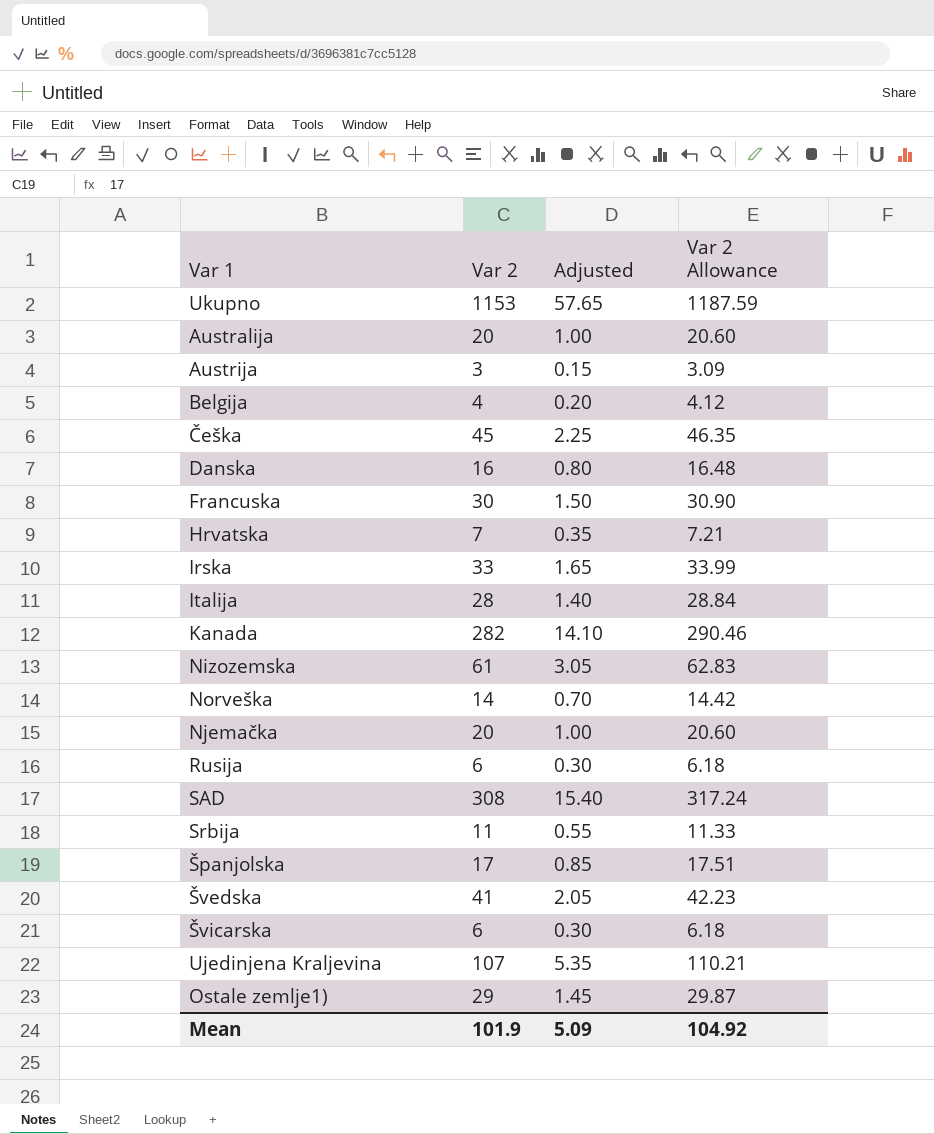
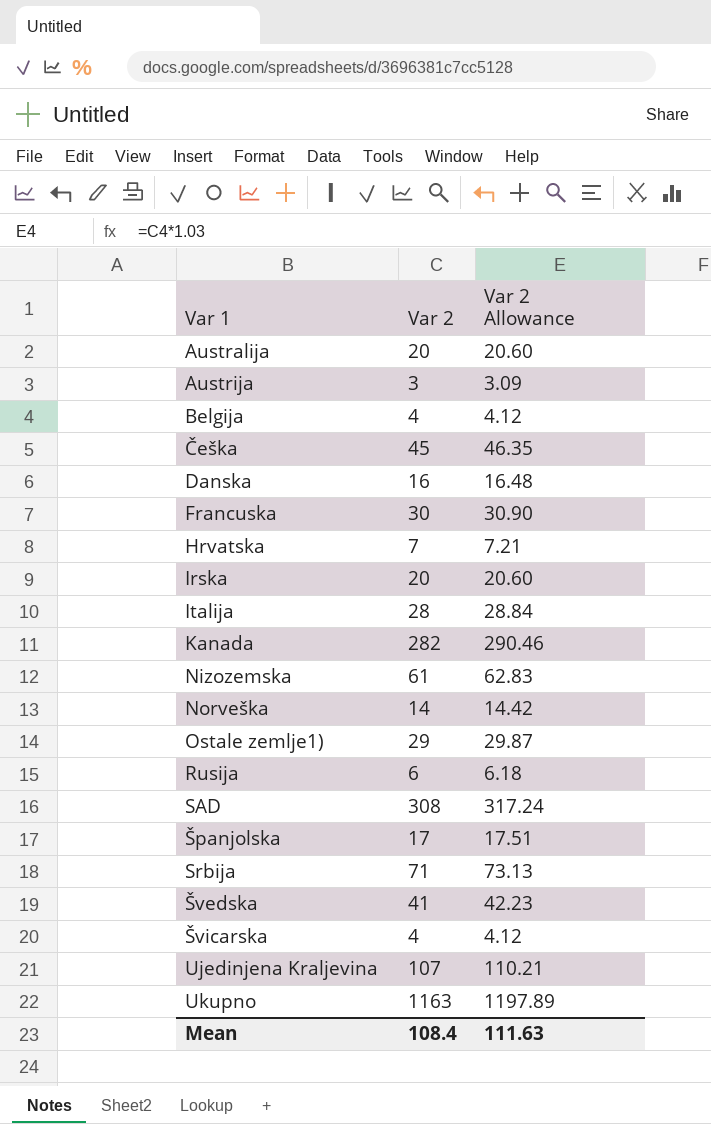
row order: none -> Var 1 ascending
column Adjusted | formula: [Var 2] * 0.05 -> none
row Njemačka: 20 | 1.00 | 20.60 -> none
Irska | Var 2: 33 -> 20
Irska | Var 2 Allowance: 33.99 -> 20.60
Srbija | Var 2: 11 -> 71
Srbija | Var 2 Allowance: 11.33 -> 73.13
Švicarska | Var 2: 6 -> 4
Švicarska | Var 2 Allowance: 6.18 -> 4.12
Ukupno | Var 2: 1153 -> 1163
Ukupno | Var 2 Allowance: 1187.59 -> 1197.89
Mean | Var 2: 101.9 -> 108.4
Mean | Var 2 Allowance: 104.92 -> 111.63

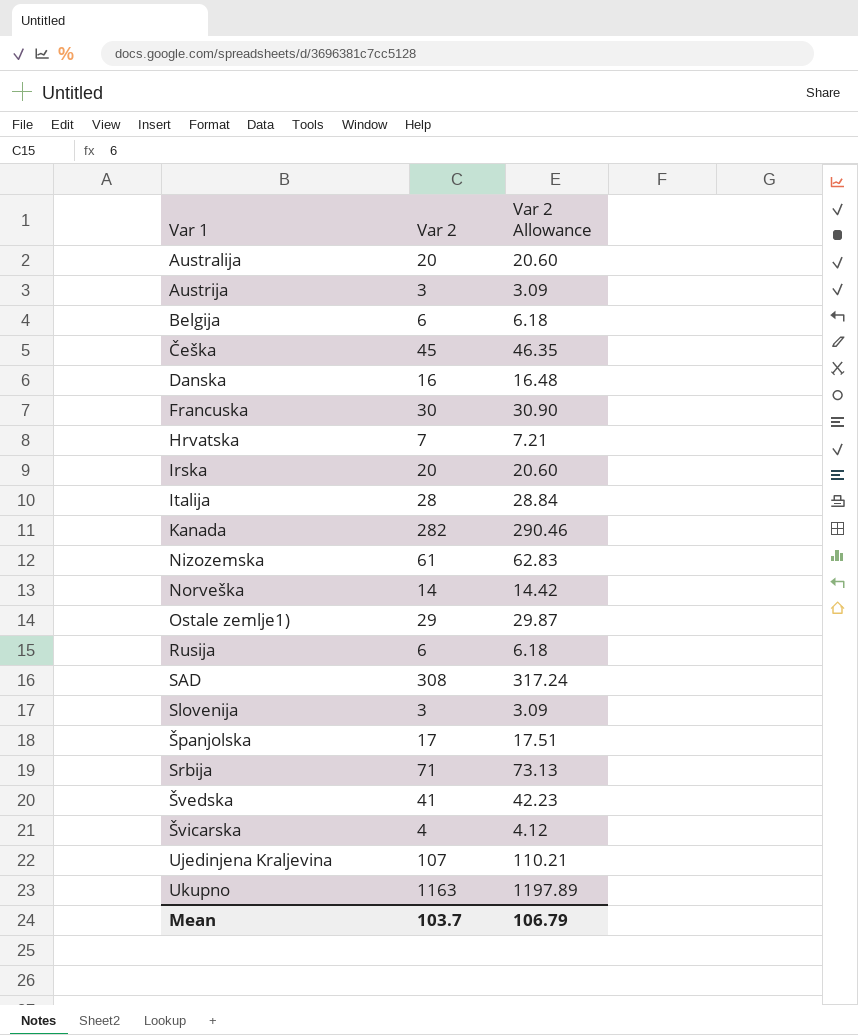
Belgija | Var 2: 4 -> 6
Belgija | Var 2 Allowance: 4.12 -> 6.18
row Slovenija: none -> 3 | 3.09
Mean | Var 2: 108.4 -> 103.7
Mean | Var 2 Allowance: 111.63 -> 106.79

